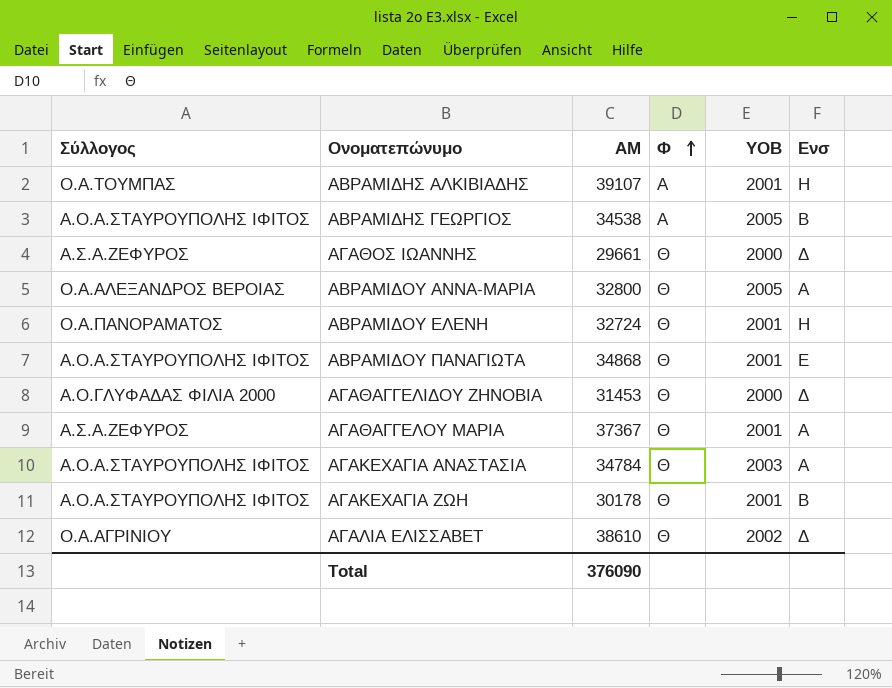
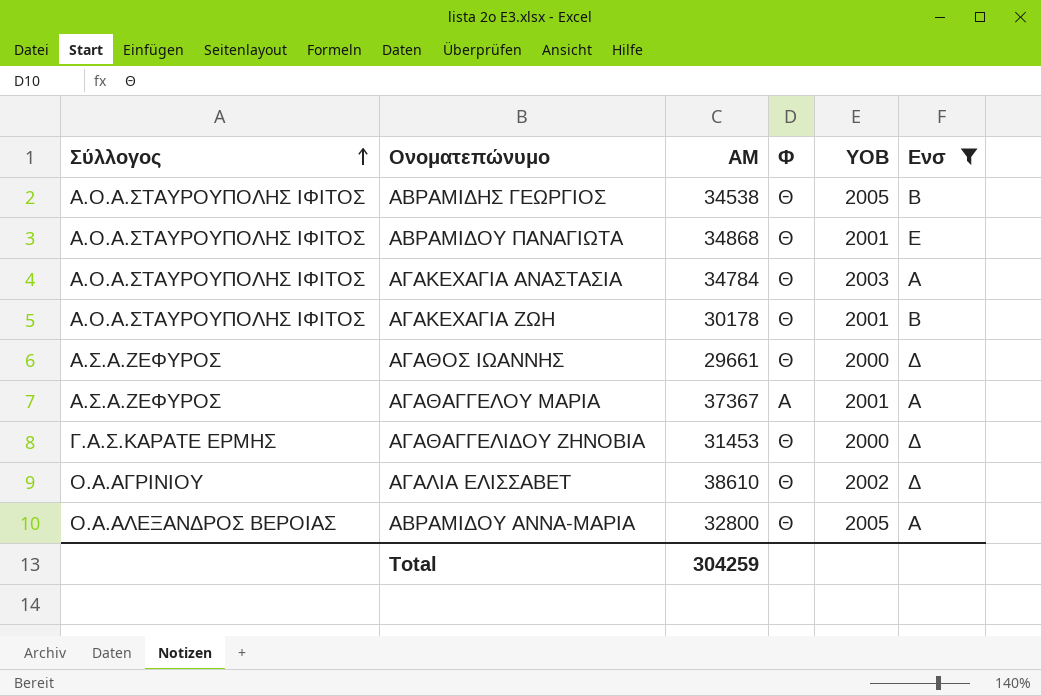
filter: none -> Ενσ != Η
row order: Φ ascending -> Σύλλογος ascending
ΑΒΡΑΜΙΔΗΣ ΓΕΩΡΓΙΟΣ | Φ: Α -> Θ
ΑΓΑΘΑΓΓΕΛΟΥ ΜΑΡΙΑ | Φ: Θ -> Α
ΑΓΑΘΑΓΓΕΛΙΔΟΥ ΖΗΝΟΒΙΑ | Σύλλογος: Α.Ο.ΓΛΥΦΑΔΑΣ ΦΙΛΙΑ 2000 -> Γ.Α.Σ.ΚΑΡΑΤΕ ΕΡΜΗΣ
Total | ΑΜ: 376090 -> 304259

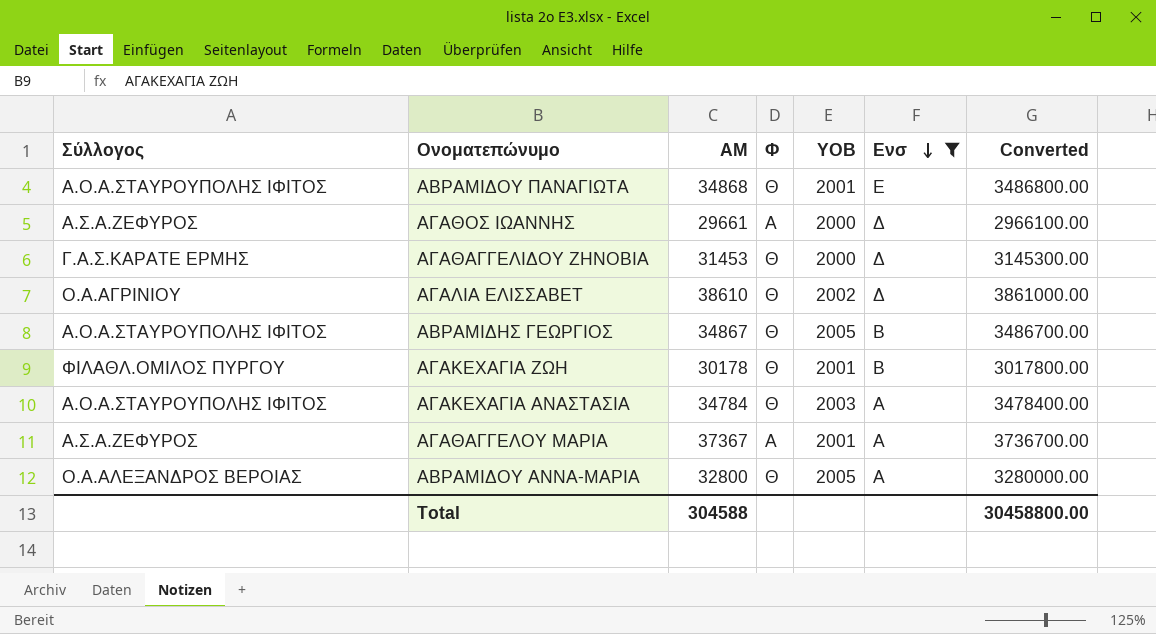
row order: Σύλλογος ascending -> Ενσ descending
column Converted | formula: none -> [ΑΜ] * 100
ΑΓΑΘΟΣ ΙΩΑΝΝΗΣ | Φ: Θ -> Α
ΑΒΡΑΜΙΔΗΣ ΓΕΩΡΓΙΟΣ | ΑΜ: 34538 -> 34867
ΑΓΑΚΕΧΑΓΙΑ ΖΩΗ | Σύλλογος: Α.Ο.Α.ΣΤΑΥΡΟΥΠΟΛΗΣ ΙΦΙΤΟΣ -> ΦΙΛΑΘΛ.ΟΜΙΛΟΣ ΠΥΡΓΟΥ
Total | ΑΜ: 304259 -> 304588

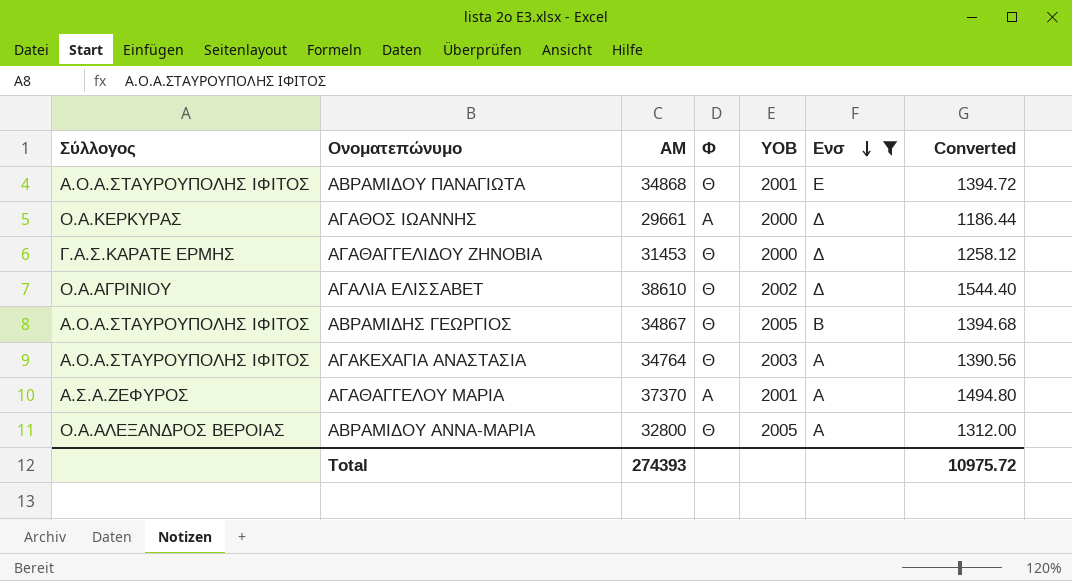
column Converted | formula: [ΑΜ] * 100 -> [ΑΜ] * 0.04
row ΑΓΑΚΕΧΑΓΙΑ ΖΩΗ: ΦΙΛΑΘΛ.ΟΜΙΛΟΣ ΠΥΡΓΟΥ | 30178 | Θ | 2001 | Β | 3017800.00 -> none
ΑΓΑΘΟΣ ΙΩΑΝΝΗΣ | Σύλλογος: Α.Σ.Α.ΖΕΦΥΡΟΣ -> Ο.Α.ΚΕΡΚΥΡΑΣ
ΑΓΑΚΕΧΑΓΙΑ ΑΝΑΣΤΑΣΙΑ | ΑΜ: 34784 -> 34764
ΑΓΑΘΑΓΓΕΛΟΥ ΜΑΡΙΑ | ΑΜ: 37367 -> 37370
Total | ΑΜ: 304588 -> 274393
Total | Converted: 30458800.00 -> 10975.72

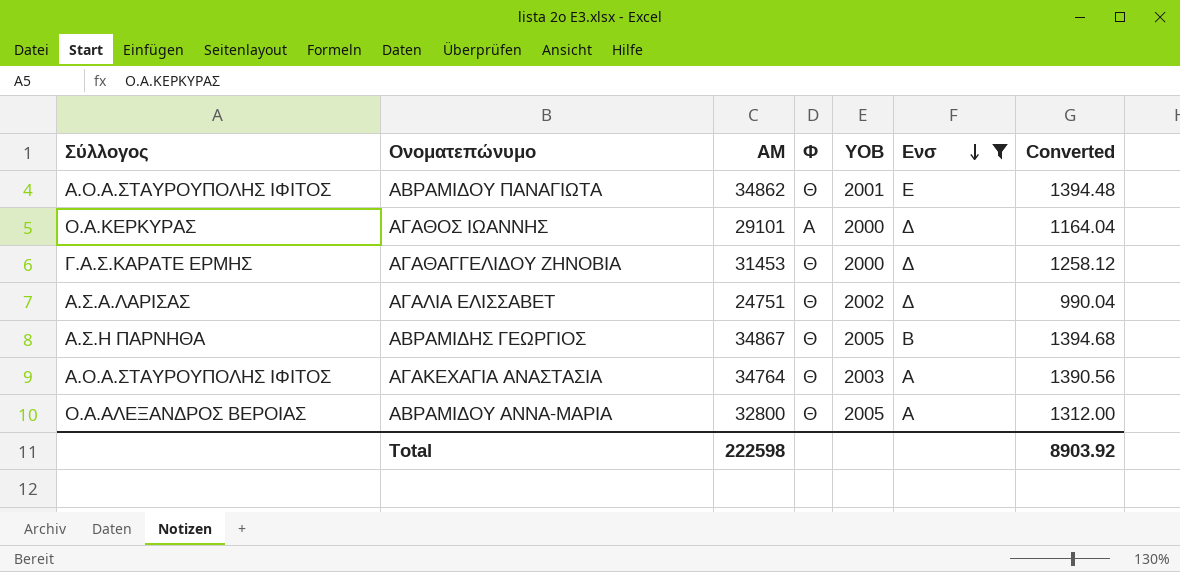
row ΑΓΑΘΑΓΓΕΛΟΥ ΜΑΡΙΑ: Α.Σ.Α.ΖΕΦΥΡΟΣ | 37370 | Α | 2001 | Α | 1494.80 -> none
ΑΒΡΑΜΙΔΟΥ ΠΑΝΑΓΙΩΤΑ | ΑΜ: 34868 -> 34862
ΑΒΡΑΜΙΔΟΥ ΠΑΝΑΓΙΩΤΑ | Converted: 1394.72 -> 1394.48
ΑΓΑΘΟΣ ΙΩΑΝΝΗΣ | ΑΜ: 29661 -> 29101
ΑΓΑΘΟΣ ΙΩΑΝΝΗΣ | Converted: 1186.44 -> 1164.04
ΑΓΑΛΙΑ ΕΛΙΣΣΑΒΕΤ | Σύλλογος: Ο.Α.ΑΓΡΙΝΙΟΥ -> Α.Σ.Α.ΛΑΡΙΣΑΣ
ΑΓΑΛΙΑ ΕΛΙΣΣΑΒΕΤ | ΑΜ: 38610 -> 24751
ΑΓΑΛΙΑ ΕΛΙΣΣΑΒΕΤ | Converted: 1544.40 -> 990.04
ΑΒΡΑΜΙΔΗΣ ΓΕΩΡΓΙΟΣ | Σύλλογος: Α.Ο.Α.ΣΤΑΥΡΟΥΠΟΛΗΣ ΙΦΙΤΟΣ -> Α.Σ.Η ΠΑΡΝΗΘΑ
Total | ΑΜ: 274393 -> 222598
Total | Converted: 10975.72 -> 8903.92

